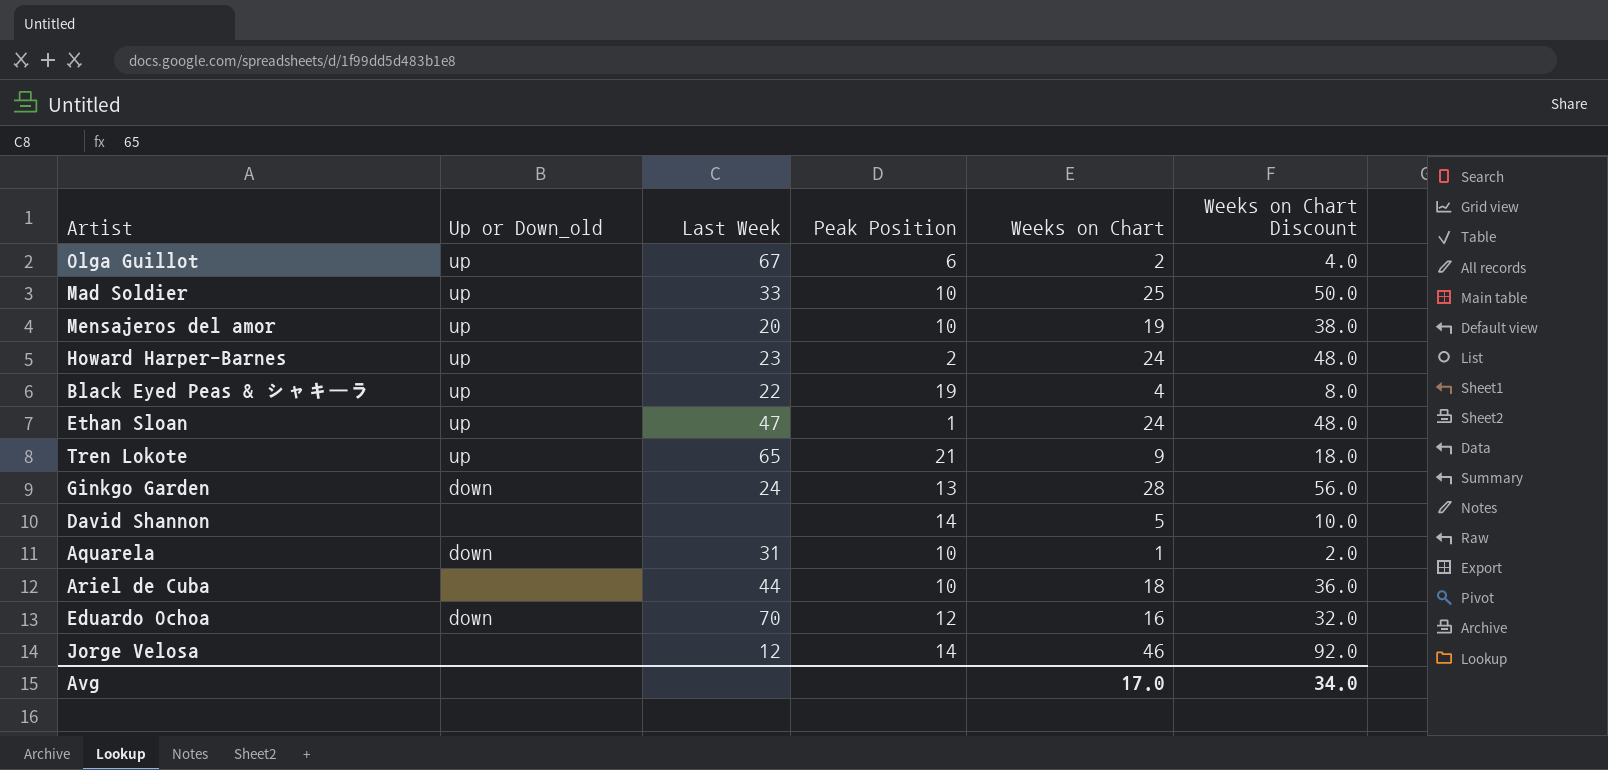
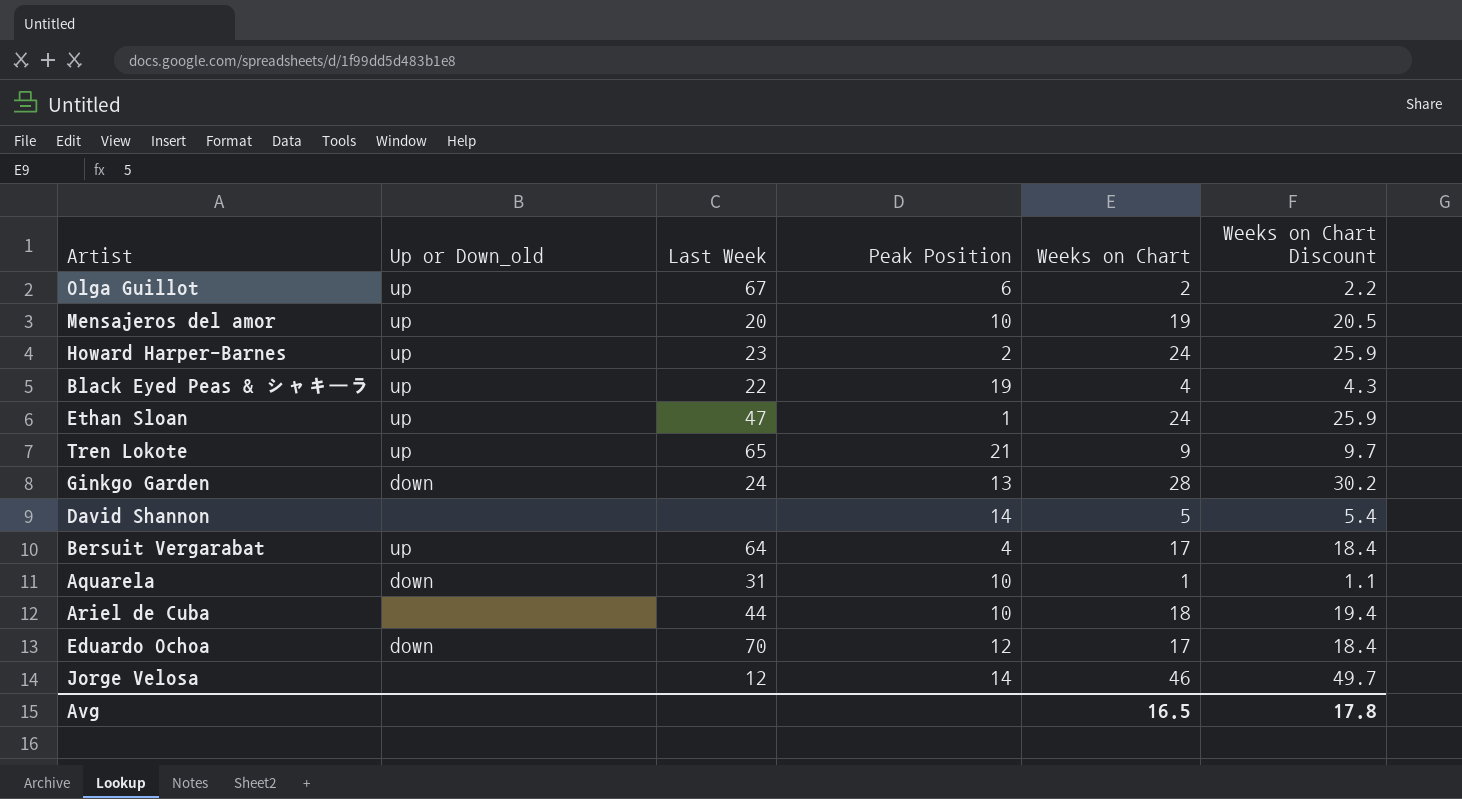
column Weeks on Chart Discount | formula: [Weeks on Chart] * 2 -> [Weeks on Chart] * 1.08
row Mad Soldier: up | 33 | 10 | 25 | 50.0 -> none
row Bersuit Vergarabat: none -> up | 64 | 4 | 17 | 18.4
Eduardo Ochoa | Weeks on Chart: 16 -> 17
Avg | Weeks on Chart: 17.0 -> 16.5
Avg | Weeks on Chart Discount: 34.0 -> 17.8

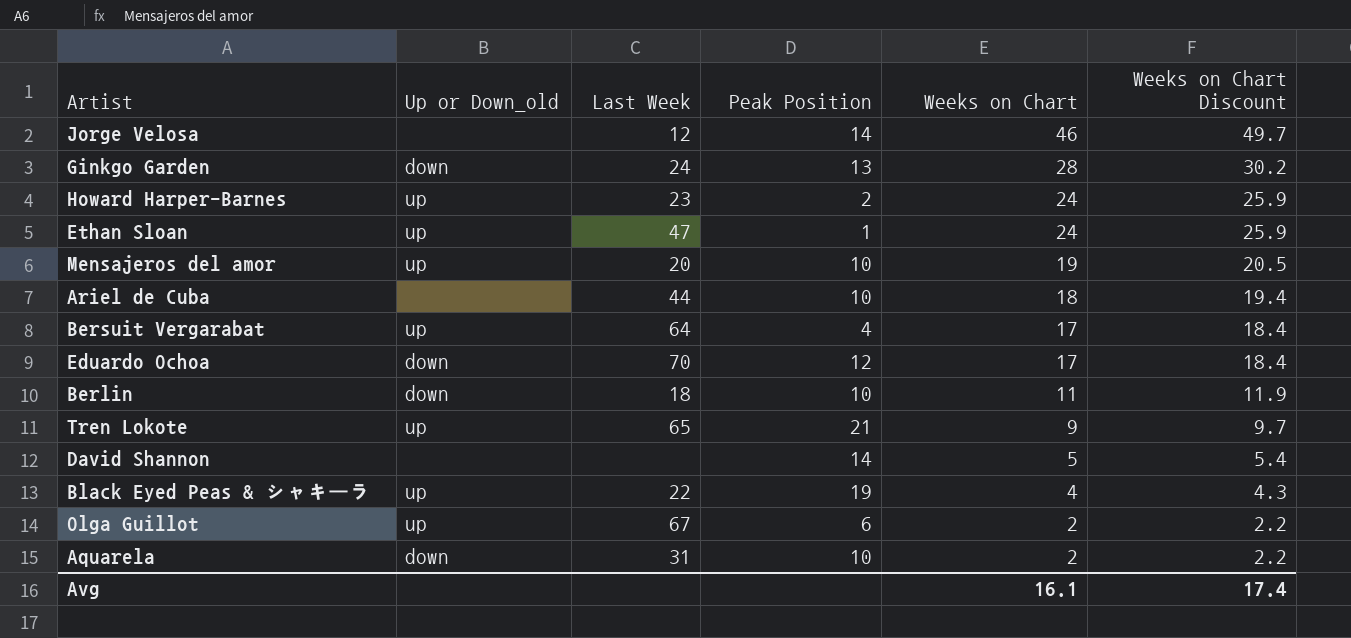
row order: none -> Weeks on Chart descending
row Berlin: none -> down | 18 | 10 | 11 | 11.9
Aquarela | Weeks on Chart: 1 -> 2
Aquarela | Weeks on Chart Discount: 1.1 -> 2.2
Avg | Weeks on Chart: 16.5 -> 16.1
Avg | Weeks on Chart Discount: 17.8 -> 17.4

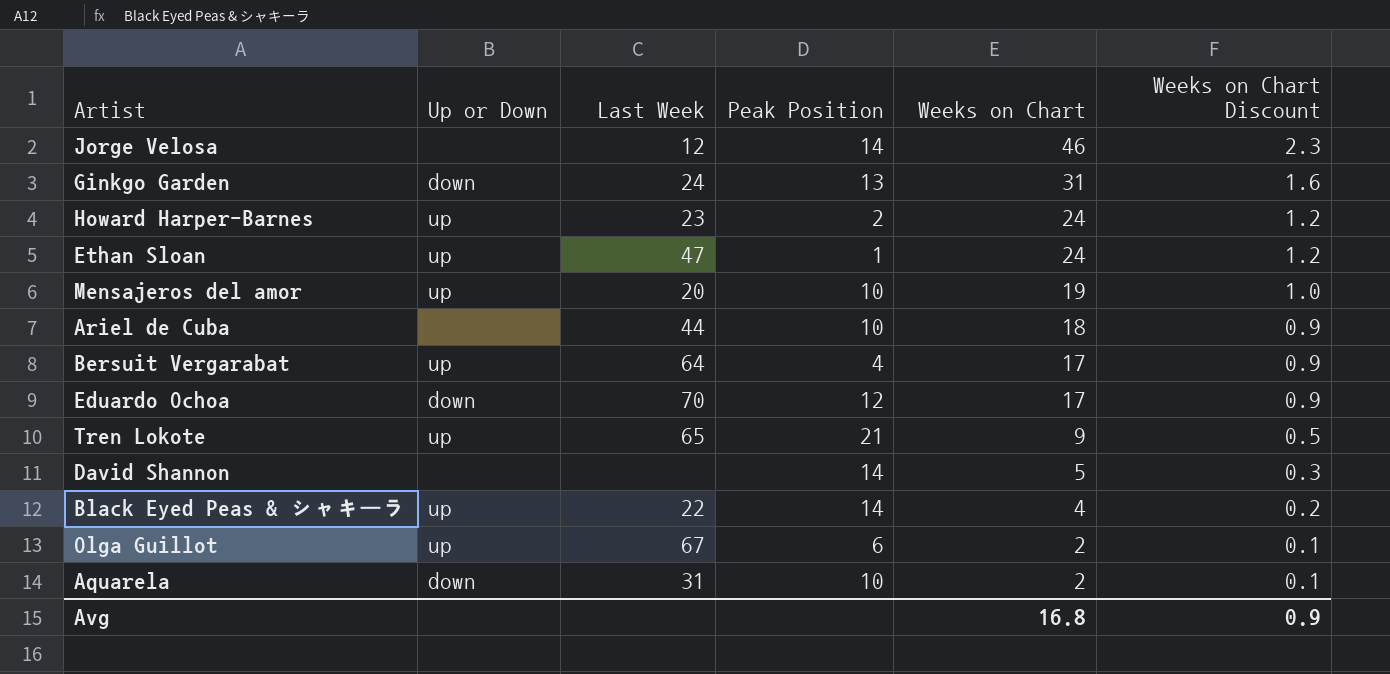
column name: Up or Down_old -> Up or Down
column Weeks on Chart Discount | formula: [Weeks on Chart] * 1.08 -> [Weeks on Chart] * 0.05
row Berlin: down | 18 | 10 | 11 | 11.9 -> none
Ginkgo Garden | Weeks on Chart: 28 -> 31
Black Eyed Peas & シャキーラ | Peak Position: 19 -> 14
Avg | Weeks on Chart: 16.1 -> 16.8
Avg | Weeks on Chart Discount: 17.4 -> 0.9

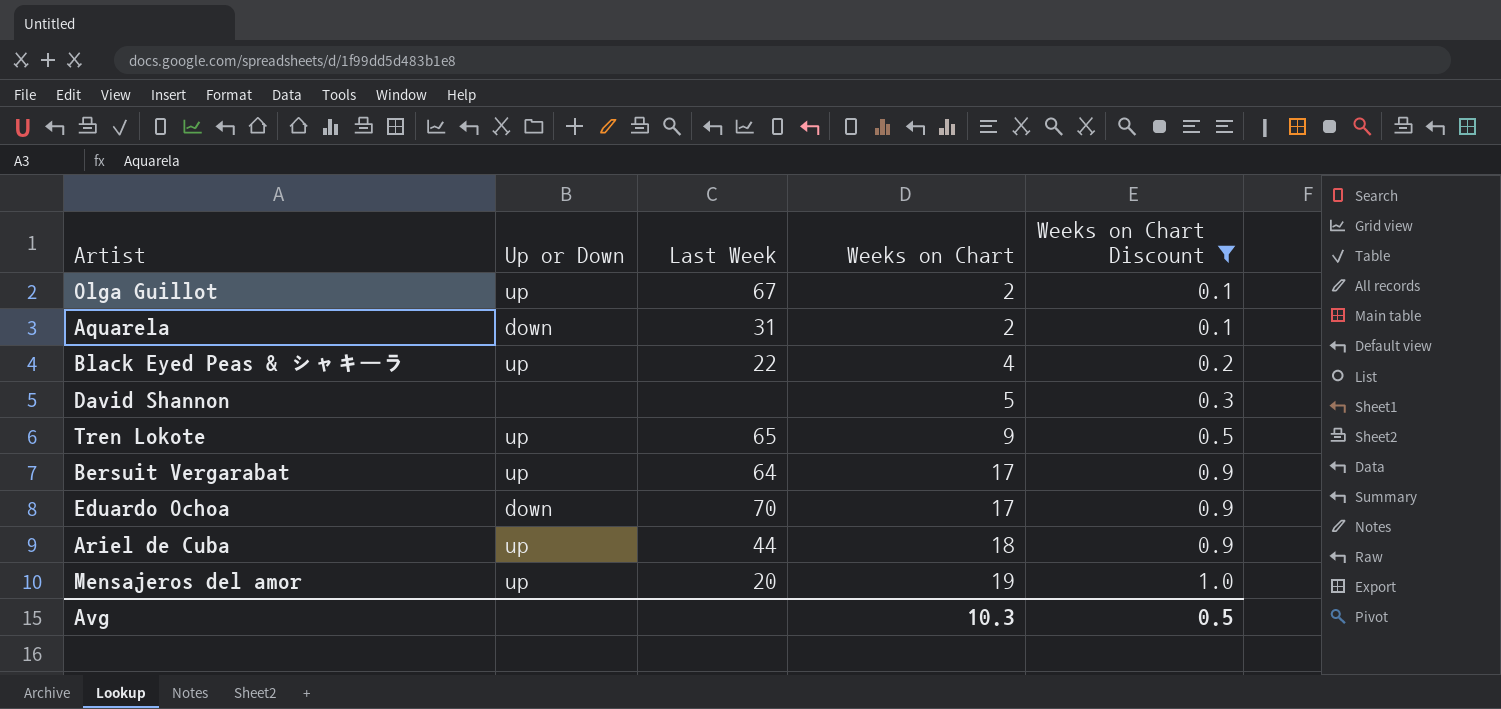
filter: none -> Weeks on Chart Discount <= 1.0
row order: Weeks on Chart descending -> Weeks on Chart ascending
column Peak Position | position: 4 -> none
Ariel de Cuba | Up or Down: none -> up
Avg | Weeks on Chart: 16.8 -> 10.3
Avg | Weeks on Chart Discount: 0.9 -> 0.5

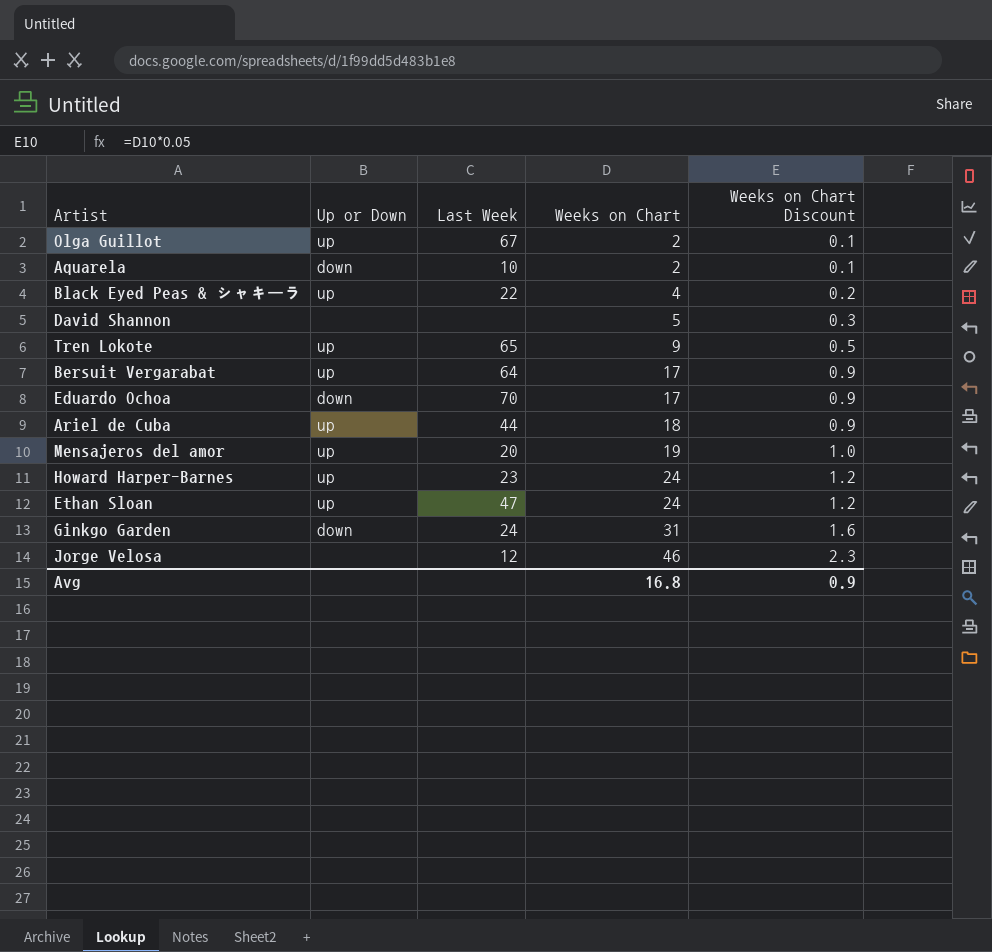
filter: Weeks on Chart Discount <= 1.0 -> none
Aquarela | Last Week: 31 -> 10
Avg | Weeks on Chart: 10.3 -> 16.8
Avg | Weeks on Chart Discount: 0.5 -> 0.9

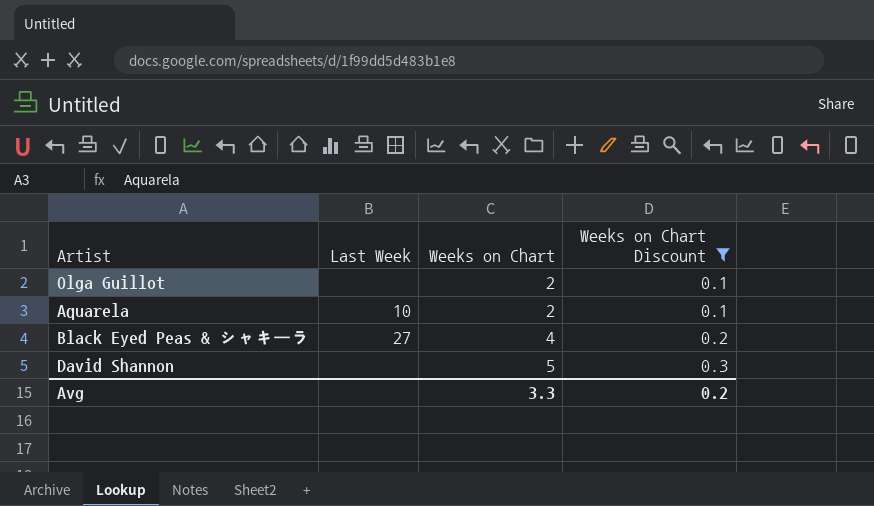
filter: none -> Weeks on Chart Discount <= 0.3
column Up or Down | position: 2 -> none
Olga Guillot | Last Week: 67 -> none
Black Eyed Peas & シャキーラ | Last Week: 22 -> 27
Avg | Weeks on Chart: 16.8 -> 3.3
Avg | Weeks on Chart Discount: 0.9 -> 0.2

